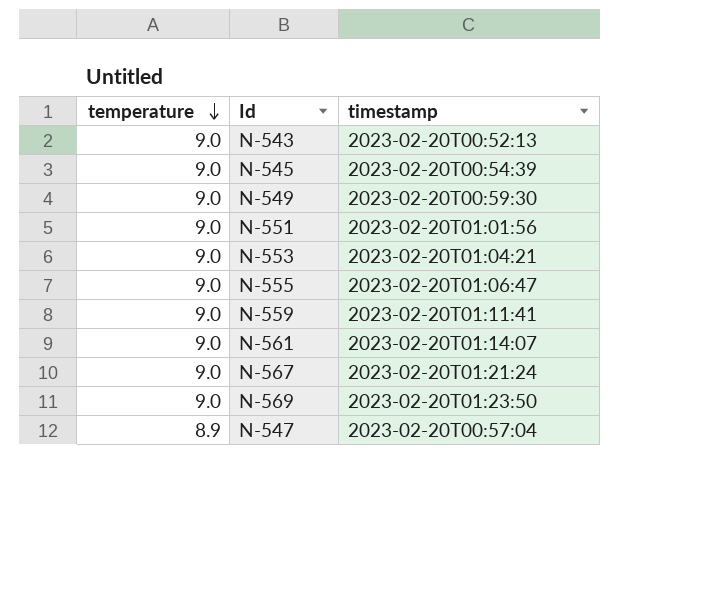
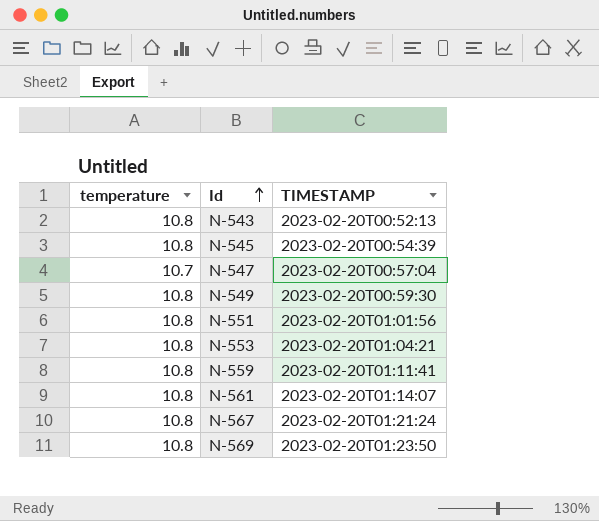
row order: temperature descending -> Id ascending
column name: timestamp -> TIMESTAMP
row N-555: 9.0 | 2023-02-20T01:06:47 -> none
N-543 | temperature: 9.0 -> 10.8
N-545 | temperature: 9.0 -> 10.8
N-547 | temperature: 8.9 -> 10.7
N-549 | temperature: 9.0 -> 10.8
N-551 | temperature: 9.0 -> 10.8
N-553 | temperature: 9.0 -> 10.8
N-559 | temperature: 9.0 -> 10.8
N-561 | temperature: 9.0 -> 10.8
N-567 | temperature: 9.0 -> 10.8
N-569 | temperature: 9.0 -> 10.8

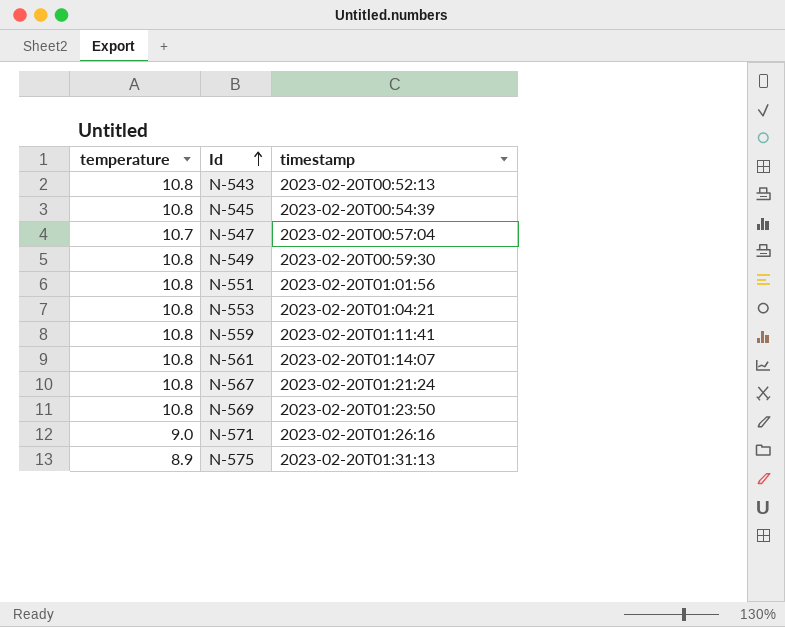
column name: TIMESTAMP -> timestamp
row N-571: none -> 9.0 | 2023-02-20T01:26:16
row N-575: none -> 8.9 | 2023-02-20T01:31:13

